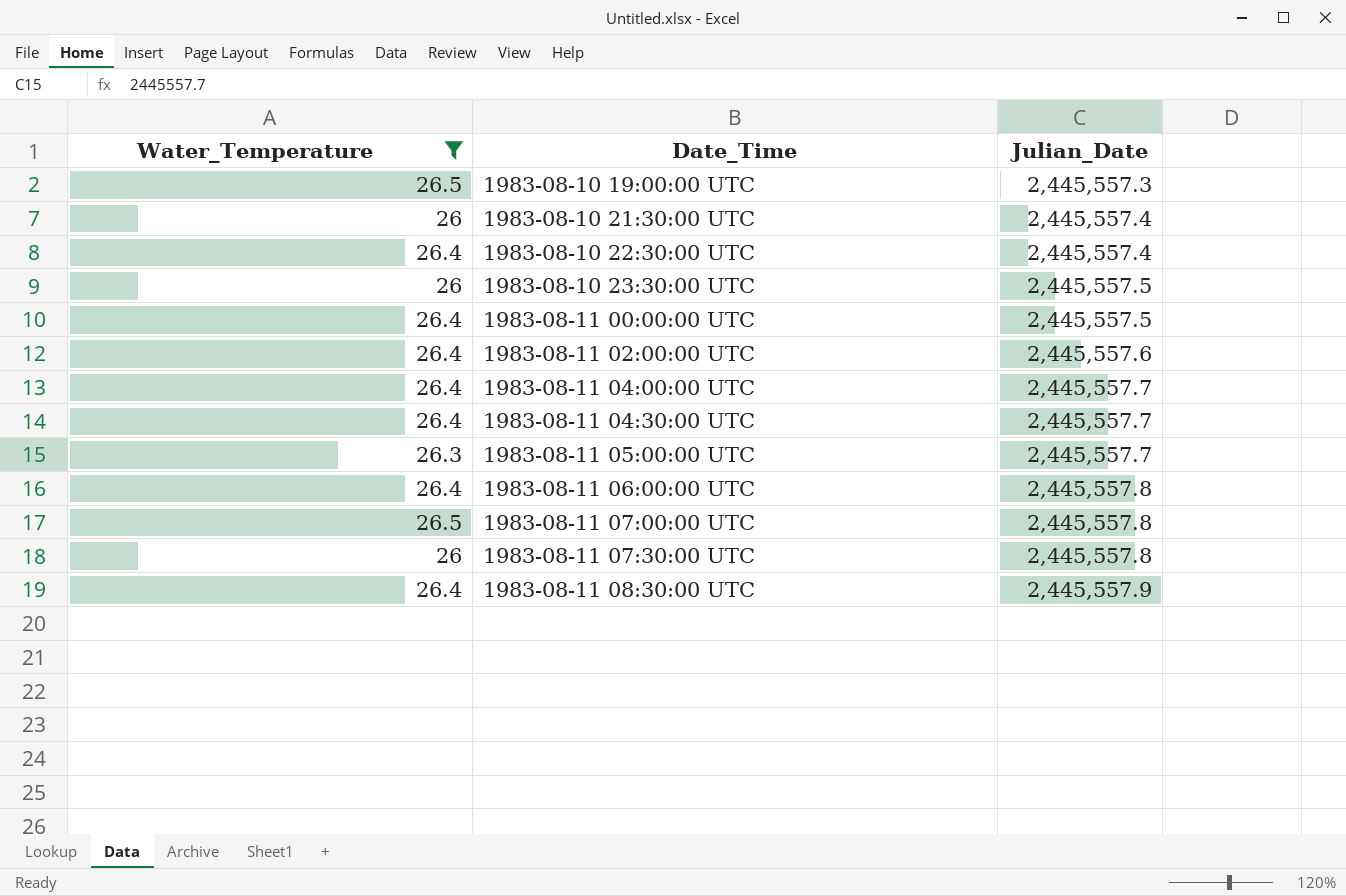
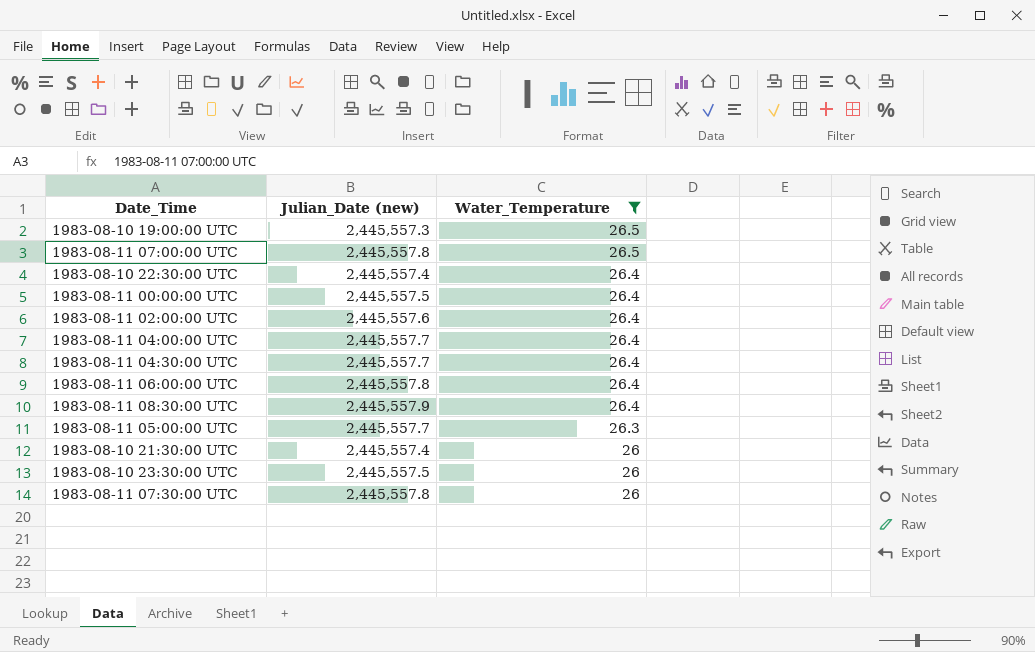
row order: Date_Time ascending -> Water_Temperature descending
column name: Julian_Date -> Julian_Date (new)
column Water_Temperature | position: 1 -> 3

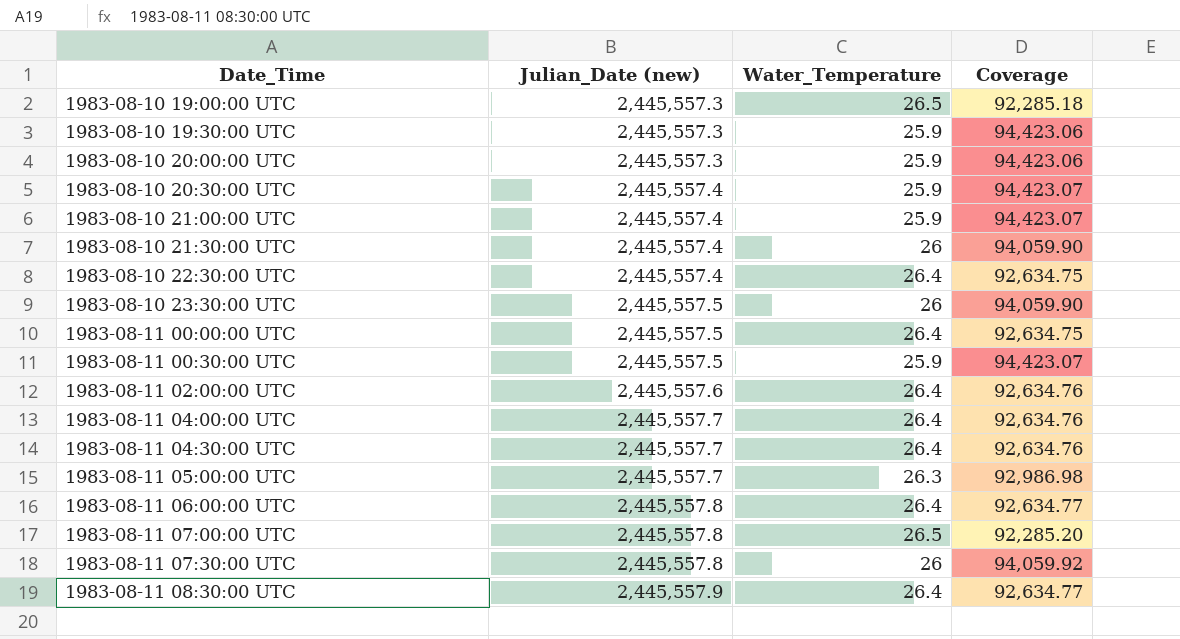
filter: Water_Temperature != 25.9 -> none
row order: Water_Temperature descending -> Date_Time ascending
column Coverage | formula: none -> [Julian_Date (new)] / [Water_Temperature]

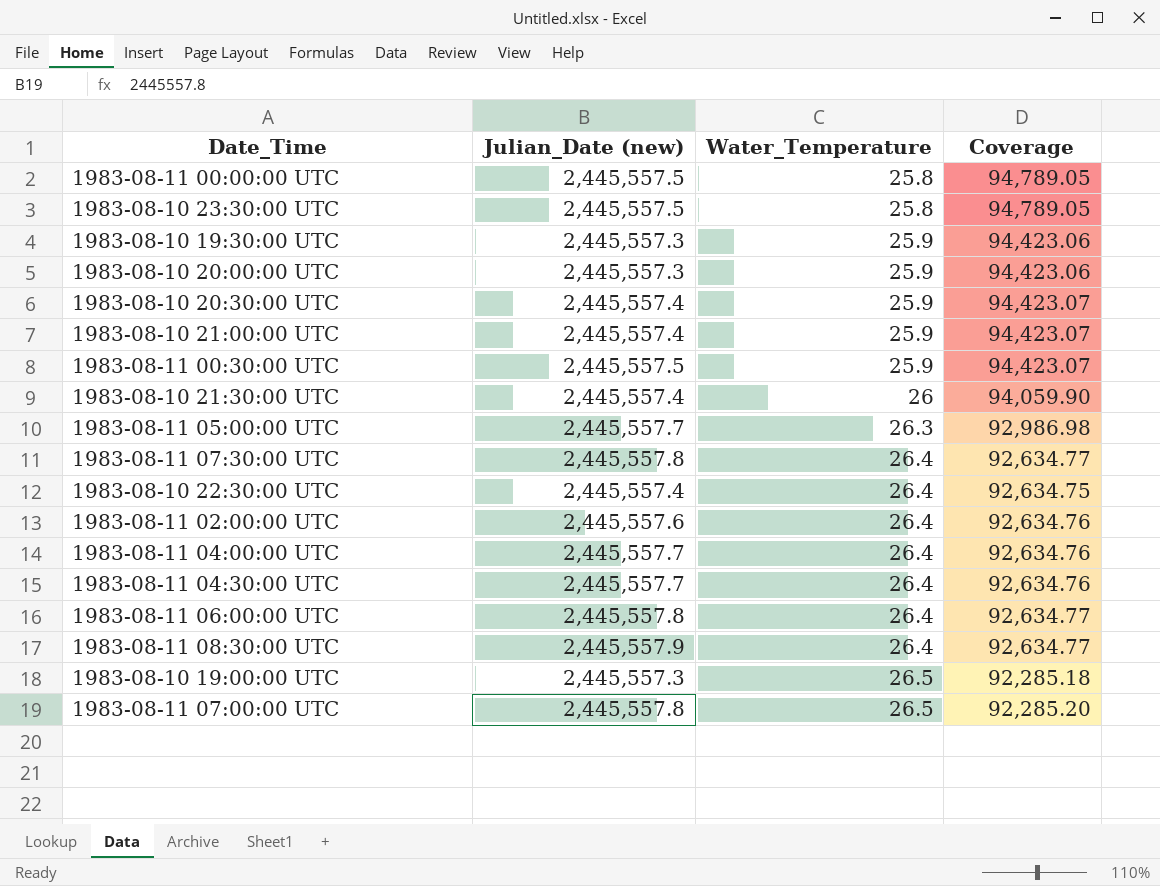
row order: Date_Time ascending -> Water_Temperature ascending
1983-08-11 00:00:00 UTC | Water_Temperature: 26.4 -> 25.8
1983-08-11 00:00:00 UTC | Coverage: 92,634.75 -> 94,789.05
1983-08-10 23:30:00 UTC | Water_Temperature: 26 -> 25.8
1983-08-10 23:30:00 UTC | Coverage: 94,059.90 -> 94,789.05
1983-08-11 07:30:00 UTC | Water_Temperature: 26 -> 26.4
1983-08-11 07:30:00 UTC | Coverage: 94,059.92 -> 92,634.77

